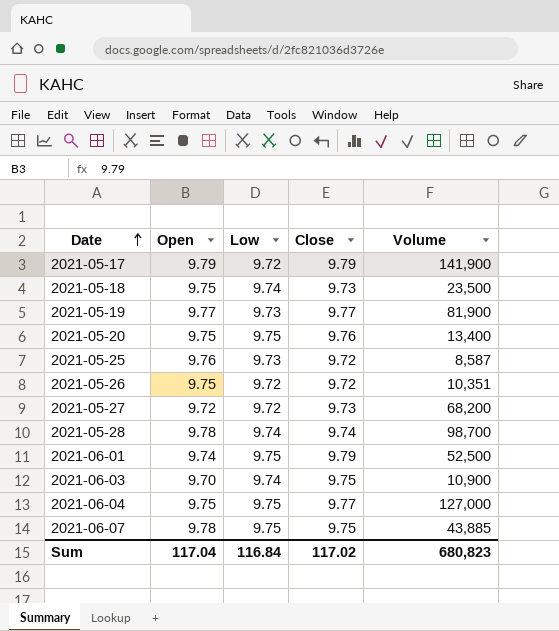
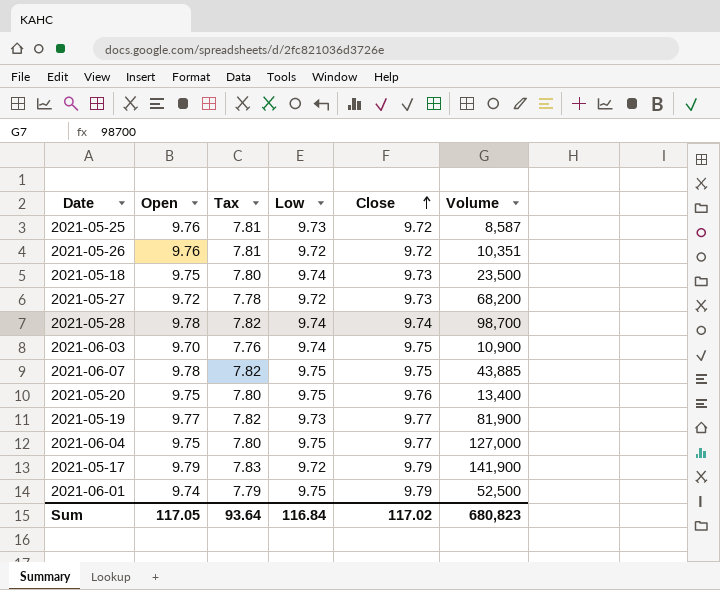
row order: Date ascending -> Close ascending
column Tax | formula: none -> [Open] * 0.8
2021-05-26 | Open: 9.75 -> 9.76
Sum | Open: 117.04 -> 117.05

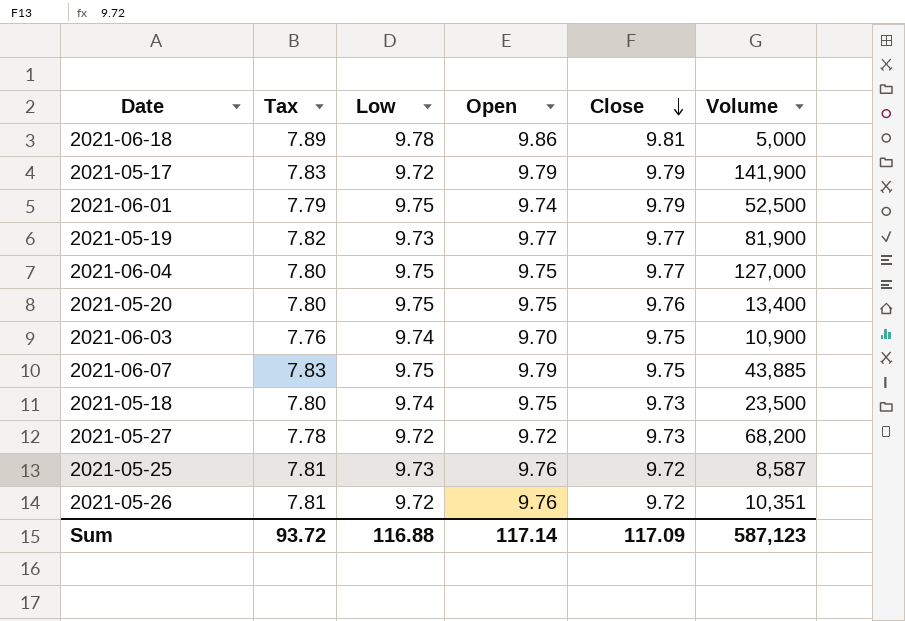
row order: Close ascending -> Close descending
column Open | position: 2 -> 4
row 2021-05-28: 9.78 | 7.82 | 9.74 | 9.74 | 98,700 -> none
row 2021-06-18: none -> 7.89 | 9.78 | 9.86 | 9.81 | 5,000
2021-06-07 | Tax: 7.82 -> 7.83
2021-06-07 | Open: 9.78 -> 9.79
Sum | Tax: 93.64 -> 93.72
Sum | Low: 116.84 -> 116.88
Sum | Open: 117.05 -> 117.14
Sum | Close: 117.02 -> 117.09
Sum | Volume: 680,823 -> 587,123

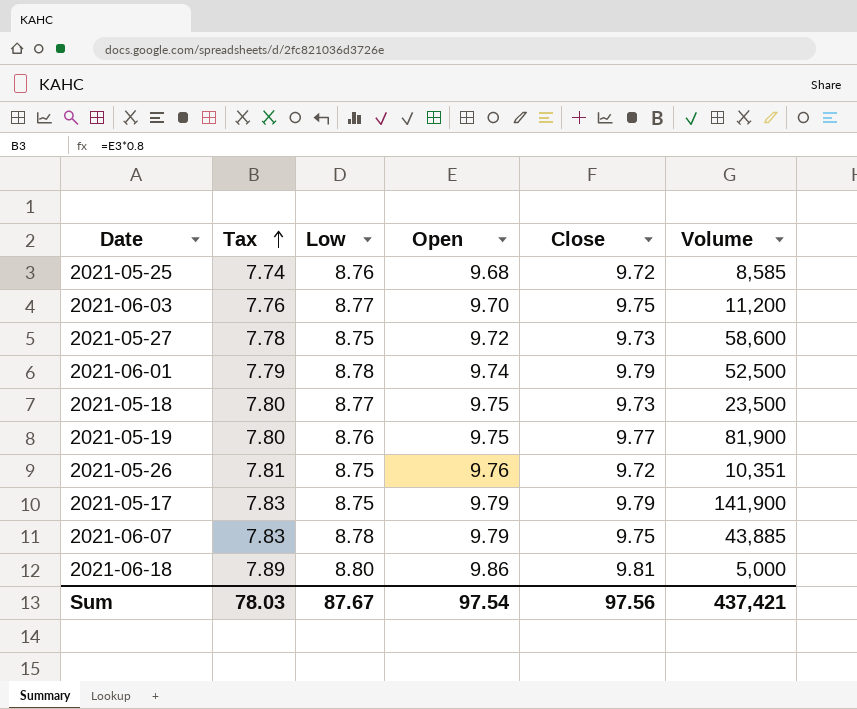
row order: Close descending -> Tax ascending
row 2021-06-04: 7.80 | 9.75 | 9.75 | 9.77 | 127,000 -> none
row 2021-05-20: 7.80 | 9.75 | 9.75 | 9.76 | 13,400 -> none
2021-05-25 | Tax: 7.81 -> 7.74
2021-05-25 | Low: 9.73 -> 8.76
2021-05-25 | Open: 9.76 -> 9.68
2021-05-25 | Volume: 8,587 -> 8,585
2021-06-03 | Low: 9.74 -> 8.77
2021-06-03 | Volume: 10,900 -> 11,200
2021-05-27 | Low: 9.72 -> 8.75
2021-05-27 | Volume: 68,200 -> 58,600
2021-06-01 | Low: 9.75 -> 8.78
2021-05-18 | Low: 9.74 -> 8.77
2021-05-19 | Tax: 7.82 -> 7.80
2021-05-19 | Low: 9.73 -> 8.76
2021-05-19 | Open: 9.77 -> 9.75
2021-05-26 | Low: 9.72 -> 8.75
2021-05-17 | Low: 9.72 -> 8.75
2021-06-07 | Low: 9.75 -> 8.78
2021-06-18 | Low: 9.78 -> 8.80
Sum | Tax: 93.72 -> 78.03
Sum | Low: 116.88 -> 87.67
Sum | Open: 117.14 -> 97.54
Sum | Close: 117.09 -> 97.56
Sum | Volume: 587,123 -> 437,421

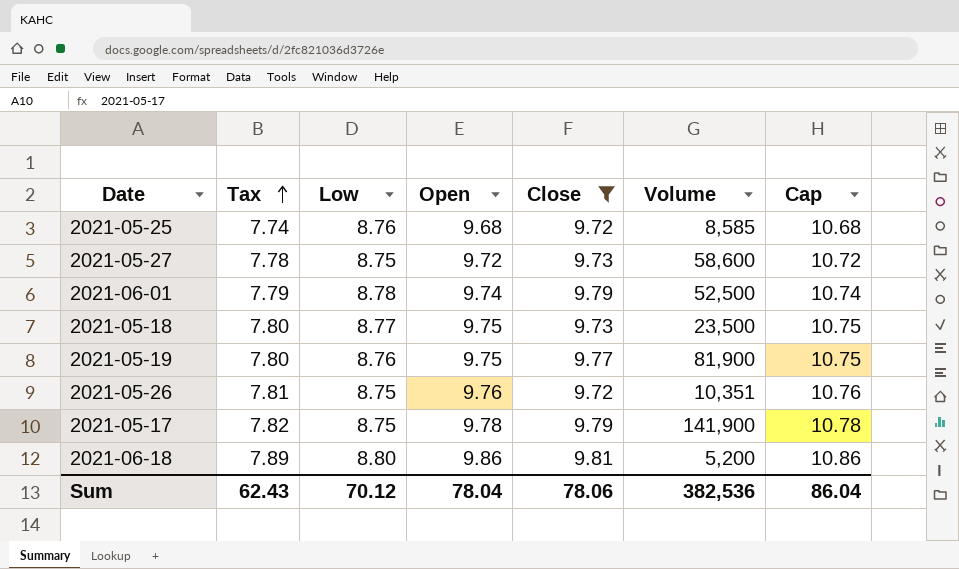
filter: none -> Close != 9.75
column Cap | formula: none -> [Open] + 1
2021-05-17 | Tax: 7.83 -> 7.82
2021-05-17 | Open: 9.79 -> 9.78
2021-06-18 | Volume: 5,000 -> 5,200
Sum | Tax: 78.03 -> 62.43
Sum | Low: 87.67 -> 70.12
Sum | Open: 97.54 -> 78.04
Sum | Close: 97.56 -> 78.06
Sum | Volume: 437,421 -> 382,536

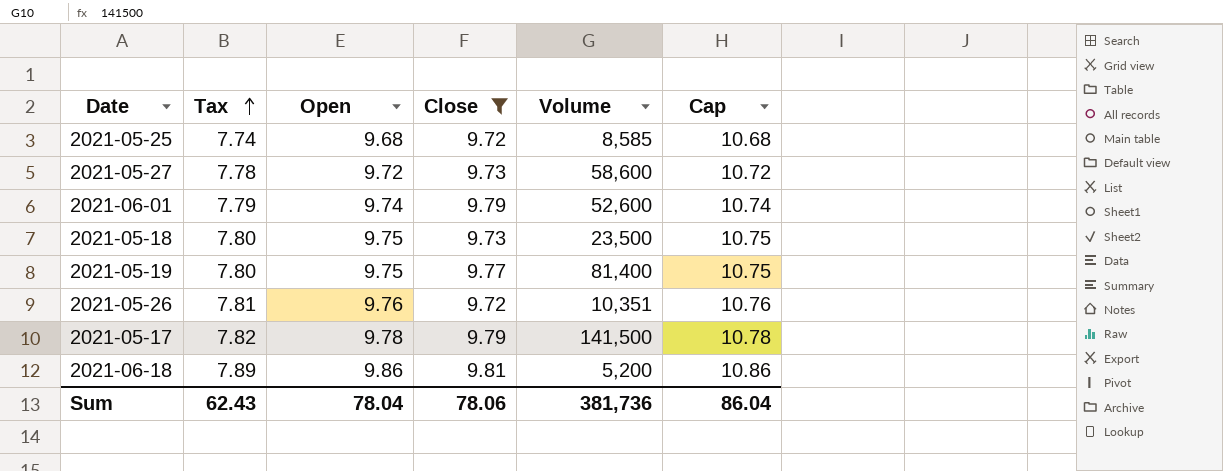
column Low | position: 3 -> none
2021-06-01 | Volume: 52,500 -> 52,600
2021-05-19 | Volume: 81,900 -> 81,400
2021-05-17 | Volume: 141,900 -> 141,500
Sum | Volume: 382,536 -> 381,736

